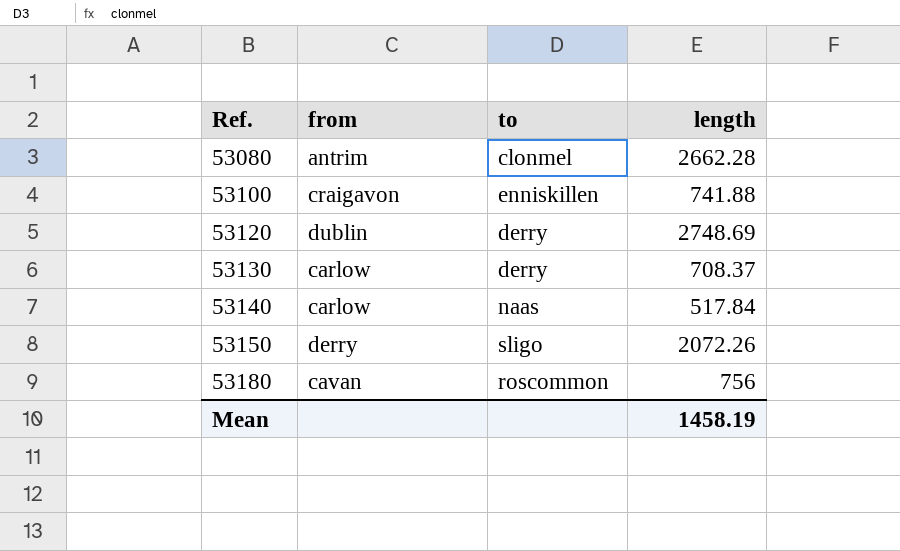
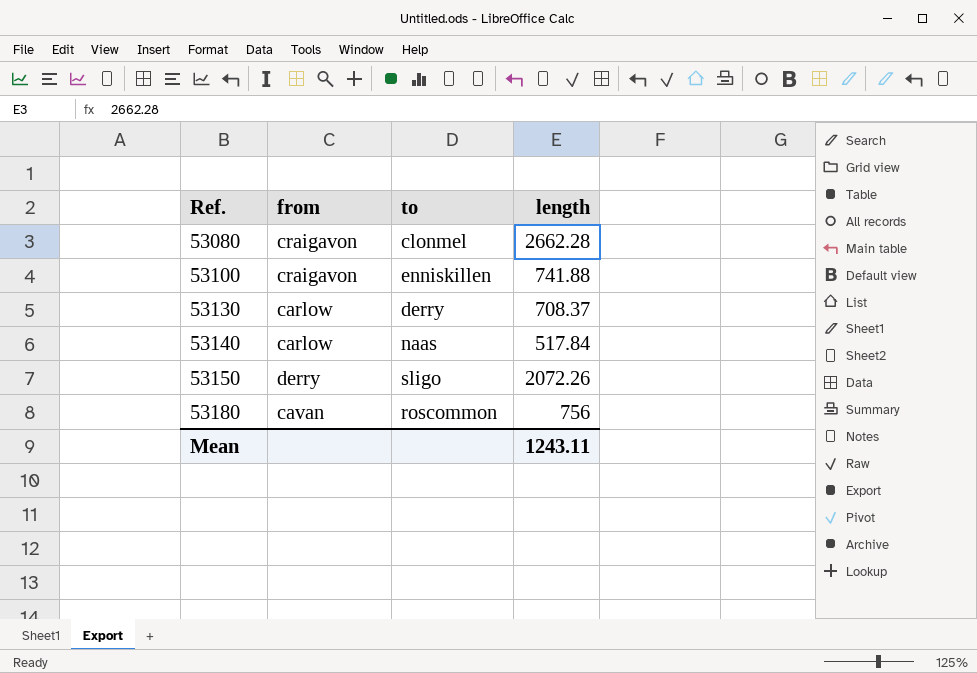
row 53120: dublin | derry | 2748.69 -> none
53080 | from: antrim -> craigavon
Mean | length: 1458.19 -> 1243.11

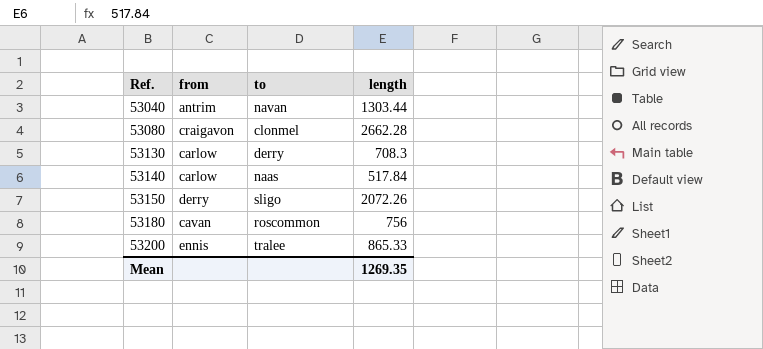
row 53100: craigavon | enniskillen | 741.88 -> none
row 53040: none -> antrim | navan | 1303.44
53130 | length: 708.37 -> 708.3
row 53200: none -> ennis | tralee | 865.33
Mean | length: 1243.11 -> 1269.35

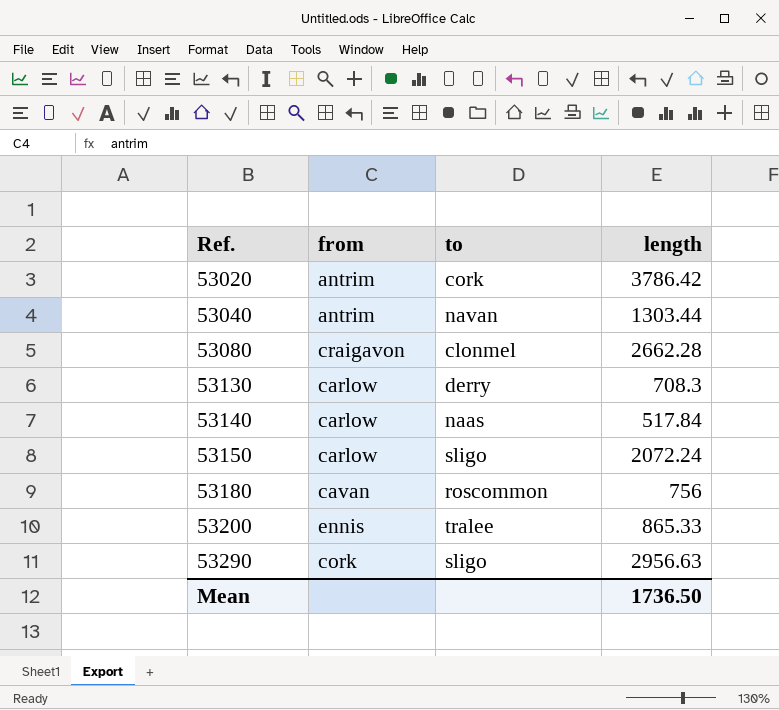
row 53020: none -> antrim | cork | 3786.42
53150 | from: derry -> carlow
53150 | length: 2072.26 -> 2072.24
row 53290: none -> cork | sligo | 2956.63
Mean | length: 1269.35 -> 1736.50

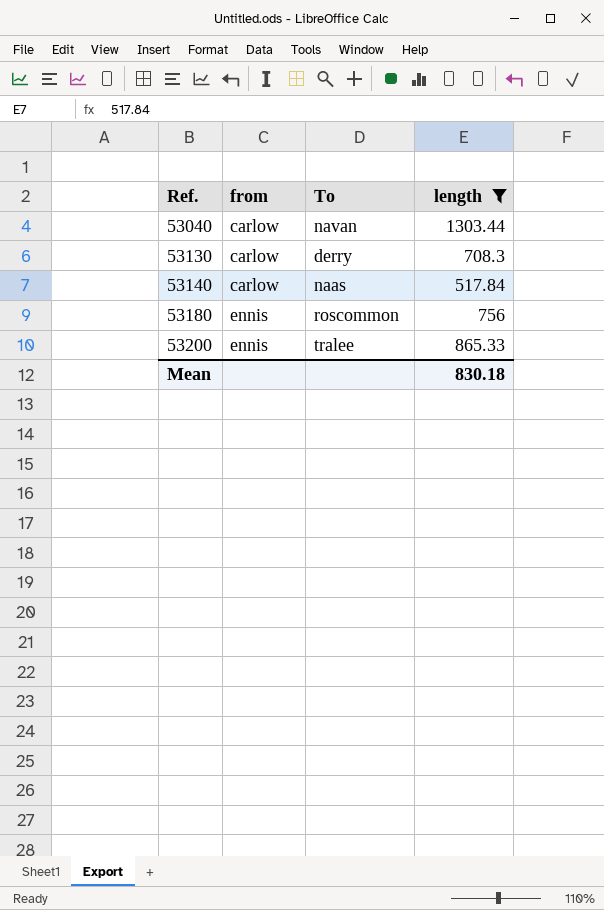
filter: none -> length <= 1303.44
column name: to -> To
53040 | from: antrim -> carlow
53180 | from: cavan -> ennis
Mean | length: 1736.50 -> 830.18

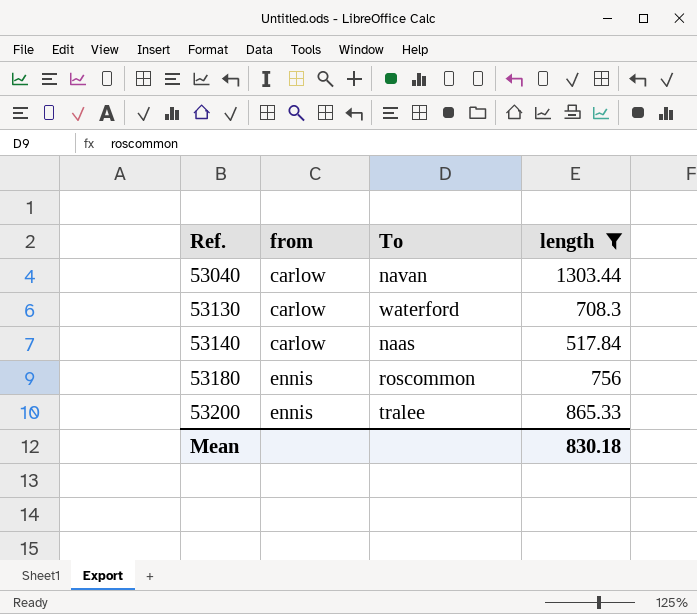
53130 | To: derry -> waterford

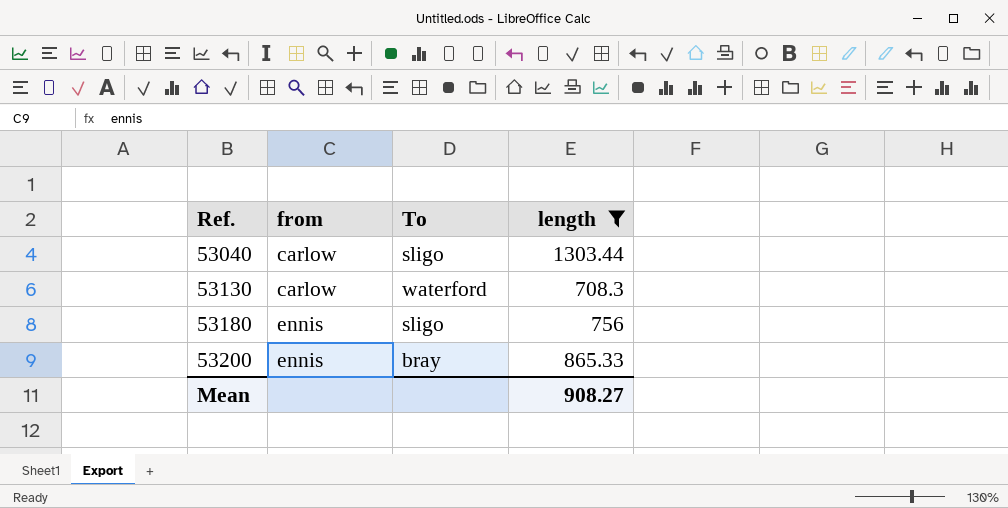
row 53140: carlow | naas | 517.84 -> none
53040 | To: navan -> sligo
53180 | To: roscommon -> sligo
53200 | To: tralee -> bray
Mean | length: 830.18 -> 908.27

